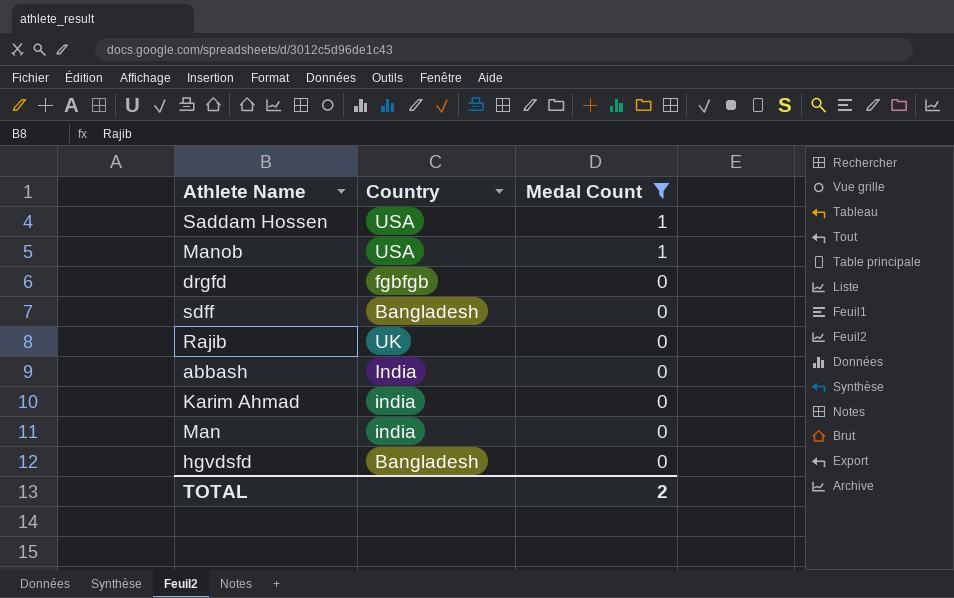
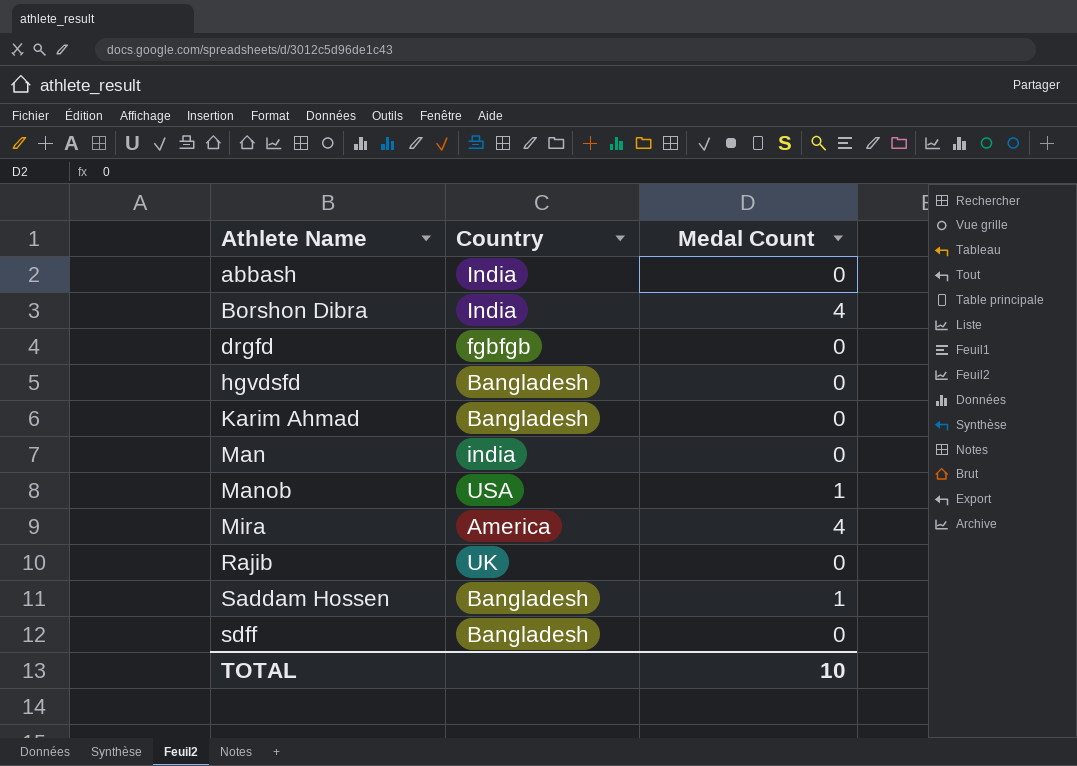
filter: Medal Count != 4 -> none
row order: Medal Count descending -> Athlete Name ascending
Karim Ahmad | Country: india -> Bangladesh
Saddam Hossen | Country: USA -> Bangladesh
TOTAL | Medal Count: 2 -> 10

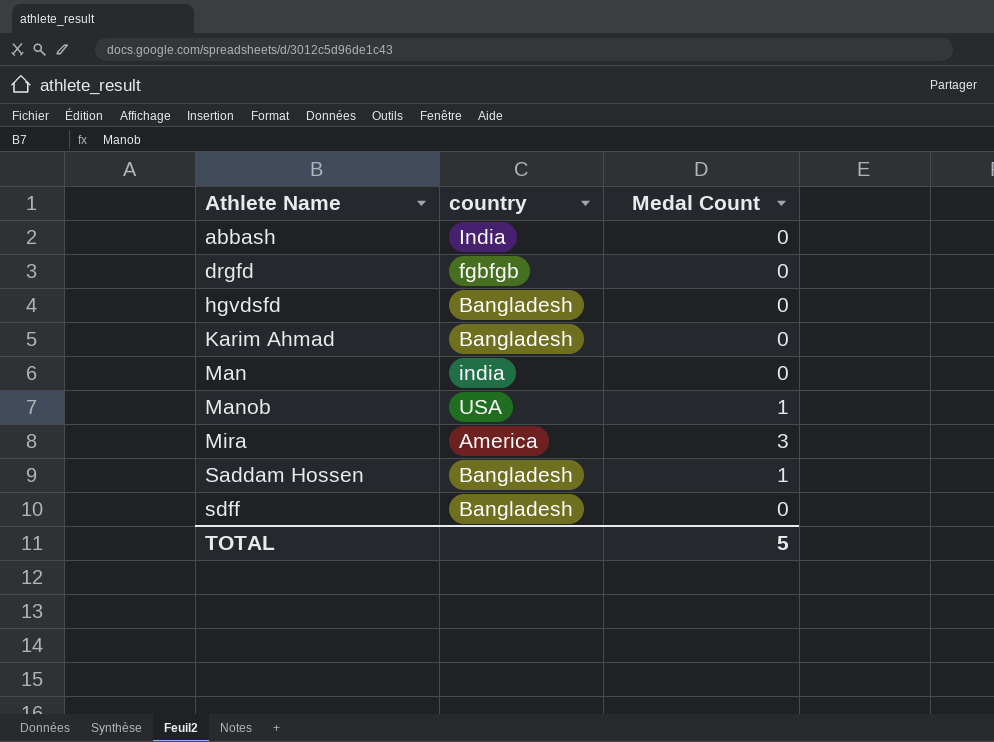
column name: Country -> country
row Borshon Dibra: India | 4 -> none
row Rajib: UK | 0 -> none
Mira | Medal Count: 4 -> 3
TOTAL | Medal Count: 10 -> 5

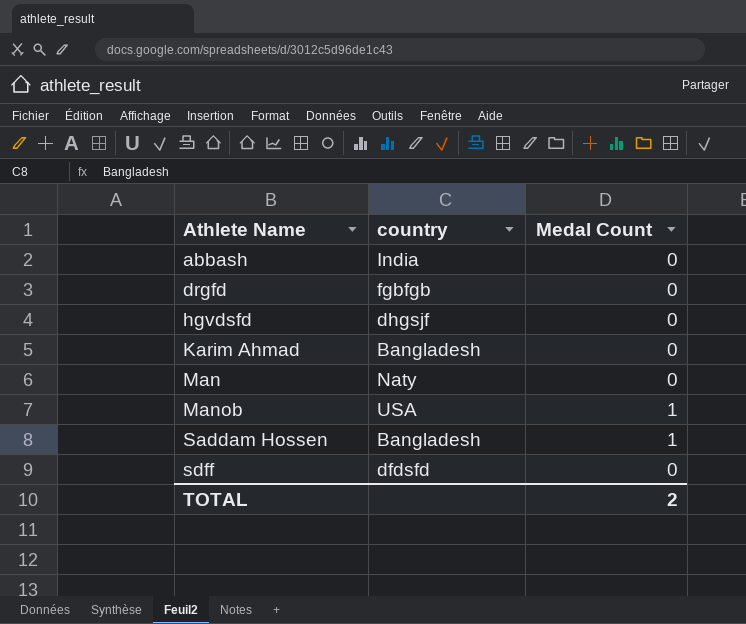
row Mira: America | 3 -> none
hgvdsfd | country: Bangladesh -> dhgsjf
Man | country: india -> Naty
sdff | country: Bangladesh -> dfdsfd
TOTAL | Medal Count: 5 -> 2

